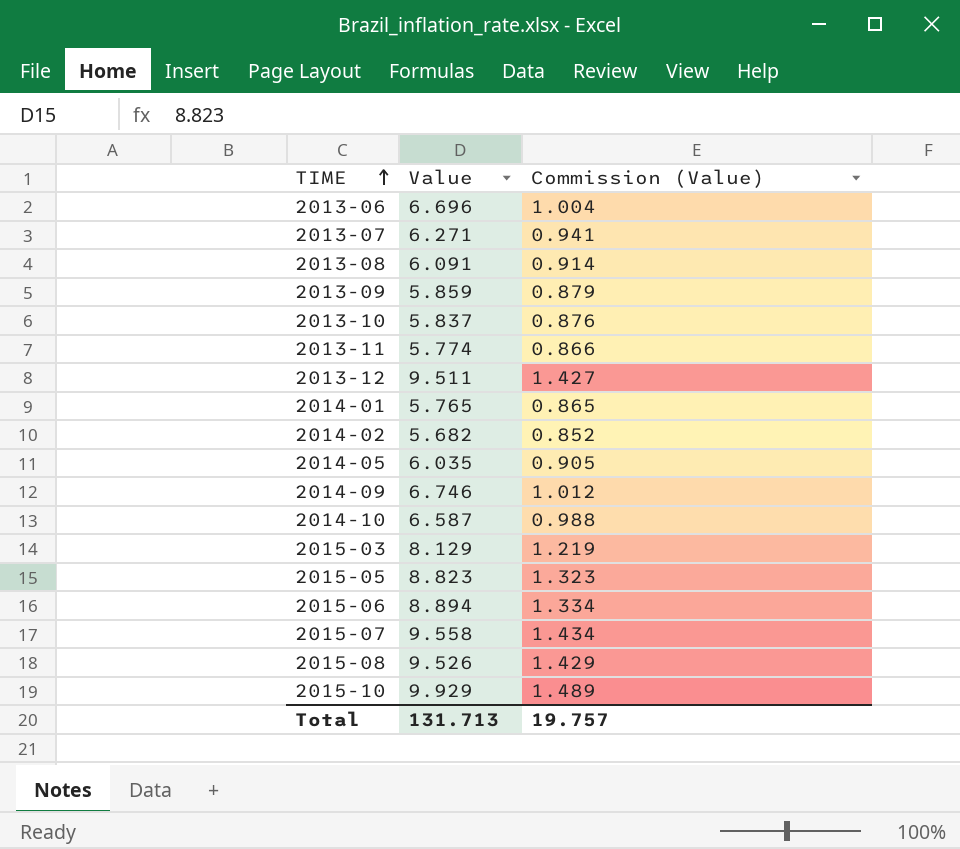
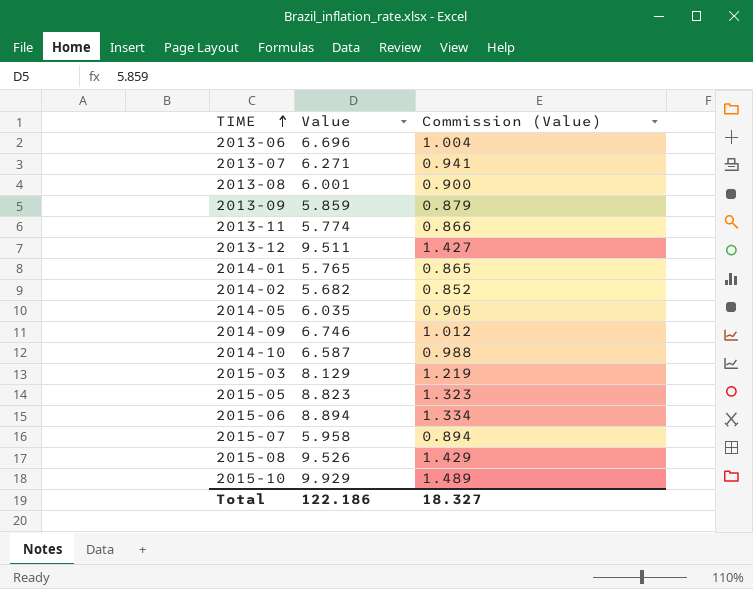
row 2013-10: 5.837 | 0.876 -> none
2013-08 | Value: 6.091 -> 6.001
2013-08 | Commission (Value): 0.914 -> 0.900
2015-07 | Value: 9.558 -> 5.958
2015-07 | Commission (Value): 1.434 -> 0.894
Total | Value: 131.713 -> 122.186
Total | Commission (Value): 19.757 -> 18.327

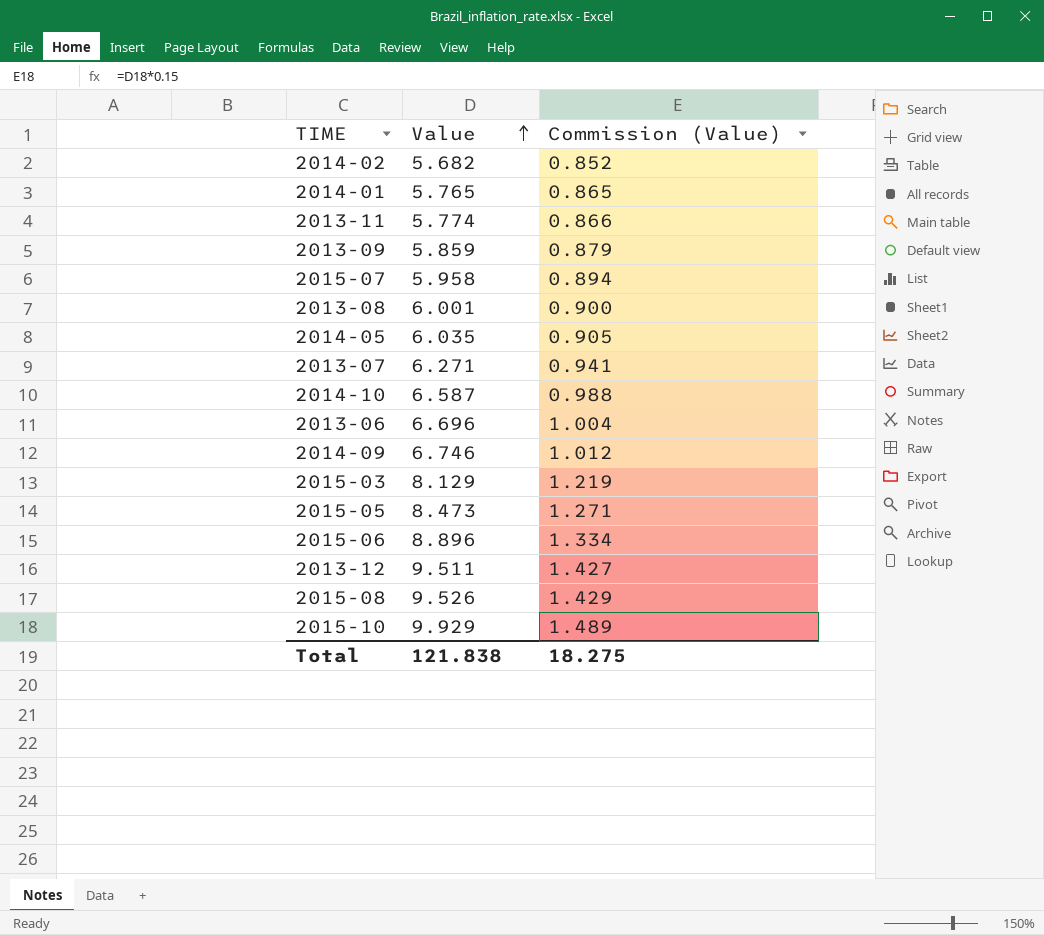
row order: TIME ascending -> Value ascending
2015-05 | Value: 8.823 -> 8.473
2015-05 | Commission (Value): 1.323 -> 1.271
2015-06 | Value: 8.894 -> 8.896
Total | Value: 122.186 -> 121.838
Total | Commission (Value): 18.327 -> 18.275

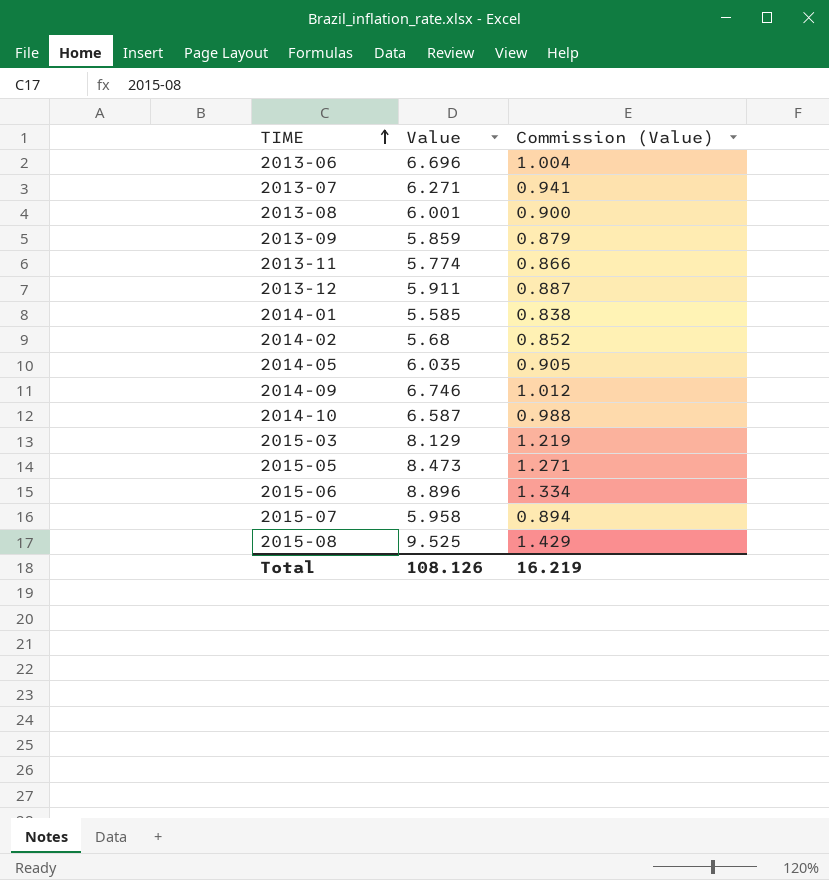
row order: Value ascending -> TIME ascending
row 2015-10: 9.929 | 1.489 -> none
2013-12 | Value: 9.511 -> 5.911
2013-12 | Commission (Value): 1.427 -> 0.887
2014-01 | Value: 5.765 -> 5.585
2014-01 | Commission (Value): 0.865 -> 0.838
2014-02 | Value: 5.682 -> 5.68
2015-08 | Value: 9.526 -> 9.525
Total | Value: 121.838 -> 108.126
Total | Commission (Value): 18.275 -> 16.219

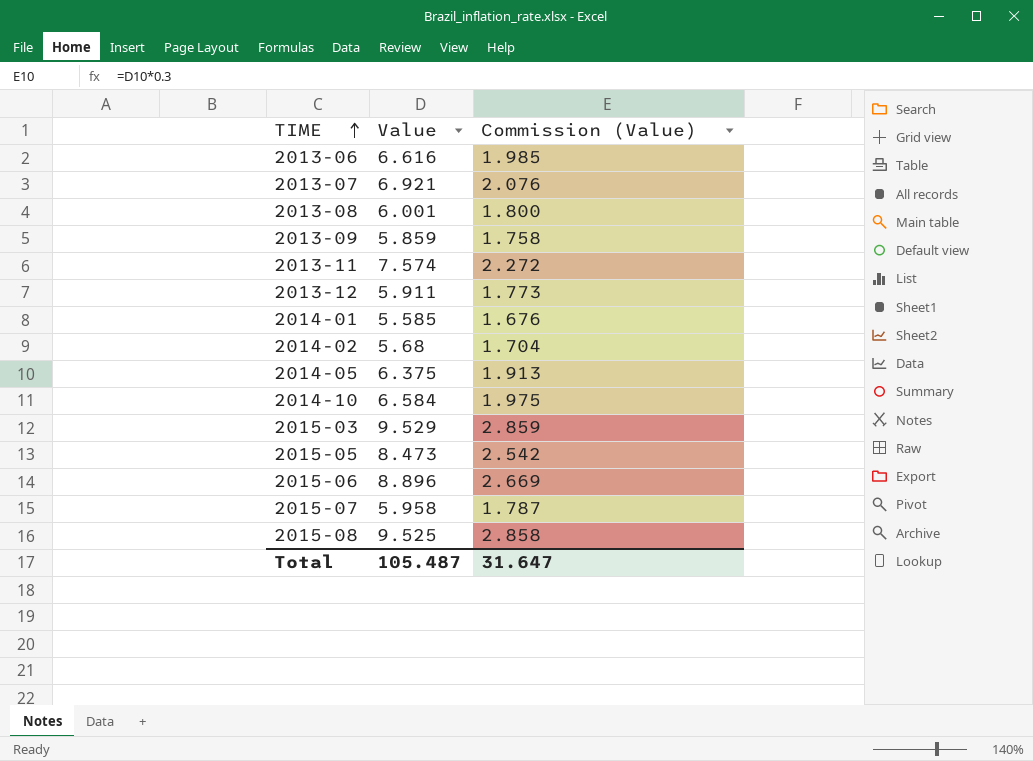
column Commission (Value) | formula: [Value] * 0.15 -> [Value] * 0.3
row 2014-09: 6.746 | 1.012 -> none
2013-06 | Value: 6.696 -> 6.616
2013-07 | Value: 6.271 -> 6.921
2013-11 | Value: 5.774 -> 7.574
2014-05 | Value: 6.035 -> 6.375
2014-10 | Value: 6.587 -> 6.584
2015-03 | Value: 8.129 -> 9.529
Total | Value: 108.126 -> 105.487
Total | Commission (Value): 16.219 -> 31.647

